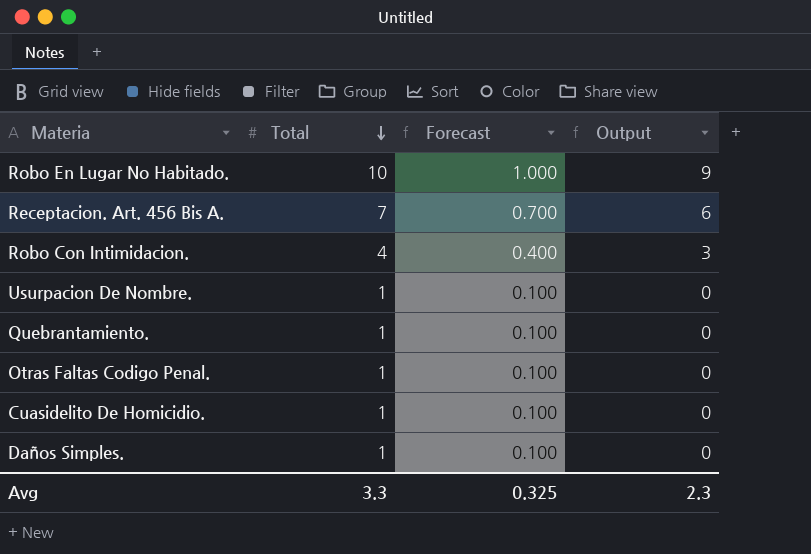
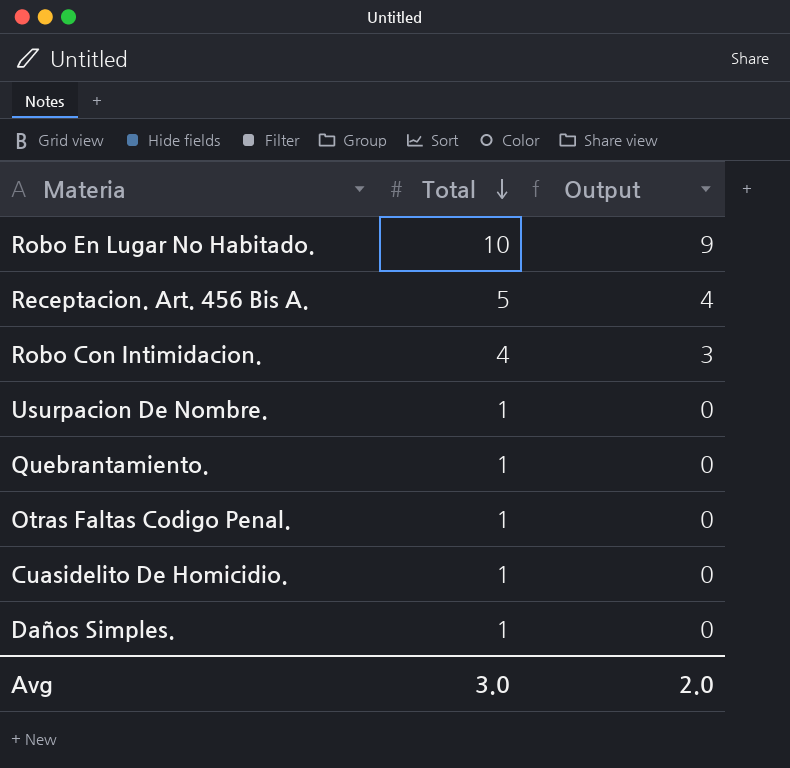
column Forecast | formula: [Total] * 0.1 -> none
Receptacion. Art. 456 Bis A. | Total: 7 -> 5
Receptacion. Art. 456 Bis A. | Output: 6 -> 4
Avg | Total: 3.3 -> 3.0
Avg | Output: 2.3 -> 2.0

